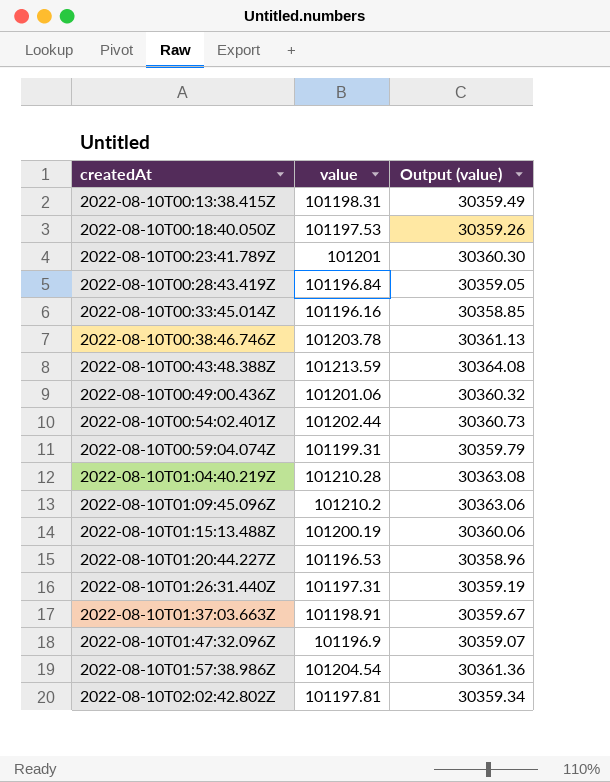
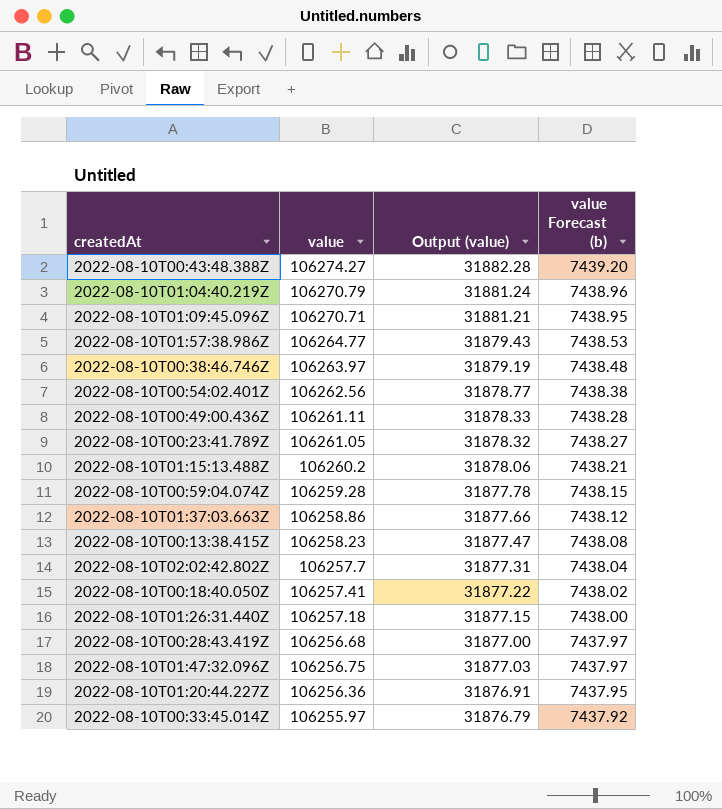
row order: createdAt ascending -> value Forecast (b) descending
column value Forecast (b) | formula: none -> [value] * 0.07
2022-08-10T00:43:48.388Z | value: 101213.59 -> 106274.27
2022-08-10T00:43:48.388Z | Output (value): 30364.08 -> 31882.28
2022-08-10T01:04:40.219Z | value: 101210.28 -> 106270.79
2022-08-10T01:04:40.219Z | Output (value): 30363.08 -> 31881.24
2022-08-10T01:09:45.096Z | value: 101210.2 -> 106270.71
2022-08-10T01:09:45.096Z | Output (value): 30363.06 -> 31881.21
2022-08-10T01:57:38.986Z | value: 101204.54 -> 106264.77
2022-08-10T01:57:38.986Z | Output (value): 30361.36 -> 31879.43
2022-08-10T00:38:46.746Z | value: 101203.78 -> 106263.97
2022-08-10T00:38:46.746Z | Output (value): 30361.13 -> 31879.19
2022-08-10T00:54:02.401Z | value: 101202.44 -> 106262.56
2022-08-10T00:54:02.401Z | Output (value): 30360.73 -> 31878.77
2022-08-10T00:49:00.436Z | value: 101201.06 -> 106261.11
2022-08-10T00:49:00.436Z | Output (value): 30360.32 -> 31878.33
2022-08-10T00:23:41.789Z | value: 101201 -> 106261.05
2022-08-10T00:23:41.789Z | Output (value): 30360.30 -> 31878.32
2022-08-10T01:15:13.488Z | value: 101200.19 -> 106260.2
2022-08-10T01:15:13.488Z | Output (value): 30360.06 -> 31878.06
2022-08-10T00:59:04.074Z | value: 101199.31 -> 106259.28
2022-08-10T00:59:04.074Z | Output (value): 30359.79 -> 31877.78
2022-08-10T01:37:03.663Z | value: 101198.91 -> 106258.86
2022-08-10T01:37:03.663Z | Output (value): 30359.67 -> 31877.66
2022-08-10T00:13:38.415Z | value: 101198.31 -> 106258.23
2022-08-10T00:13:38.415Z | Output (value): 30359.49 -> 31877.47
2022-08-10T02:02:42.802Z | value: 101197.81 -> 106257.7
2022-08-10T02:02:42.802Z | Output (value): 30359.34 -> 31877.31
2022-08-10T00:18:40.050Z | value: 101197.53 -> 106257.41
2022-08-10T00:18:40.050Z | Output (value): 30359.26 -> 31877.22
2022-08-10T01:26:31.440Z | value: 101197.31 -> 106257.18
2022-08-10T01:26:31.440Z | Output (value): 30359.19 -> 31877.15
2022-08-10T00:28:43.419Z | value: 101196.84 -> 106256.68
2022-08-10T00:28:43.419Z | Output (value): 30359.05 -> 31877.00
2022-08-10T01:47:32.096Z | value: 101196.9 -> 106256.75
2022-08-10T01:47:32.096Z | Output (value): 30359.07 -> 31877.03
2022-08-10T01:20:44.227Z | value: 101196.53 -> 106256.36
2022-08-10T01:20:44.227Z | Output (value): 30358.96 -> 31876.91
2022-08-10T00:33:45.014Z | value: 101196.16 -> 106255.97
2022-08-10T00:33:45.014Z | Output (value): 30358.85 -> 31876.79

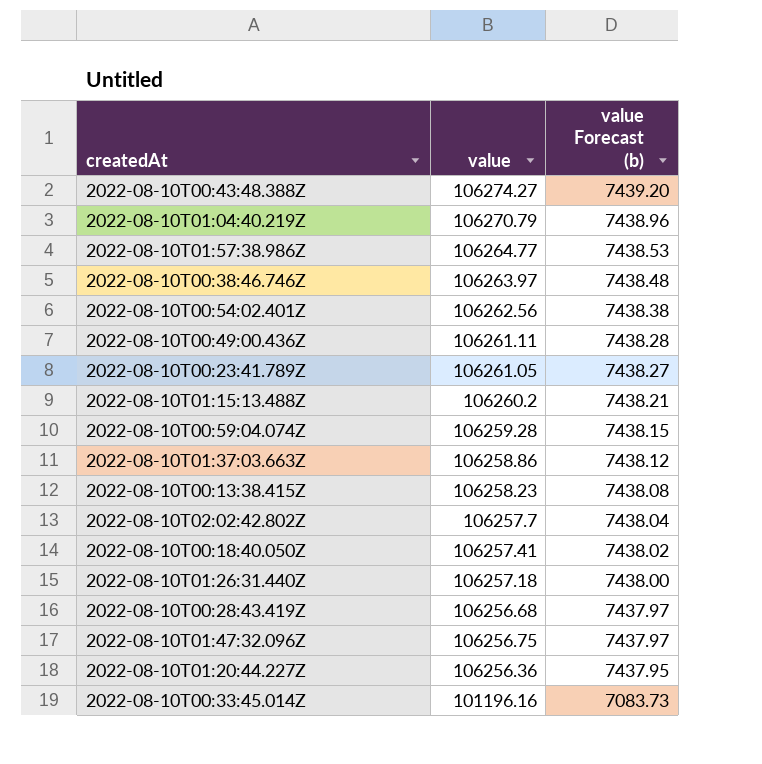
column Output (value) | formula: [value] * 0.3 -> none
row 2022-08-10T01:09:45.096Z: 106270.71 | 31881.21 | 7438.95 -> none
2022-08-10T00:33:45.014Z | value: 106255.97 -> 101196.16
2022-08-10T00:33:45.014Z | value Forecast (b): 7437.92 -> 7083.73

